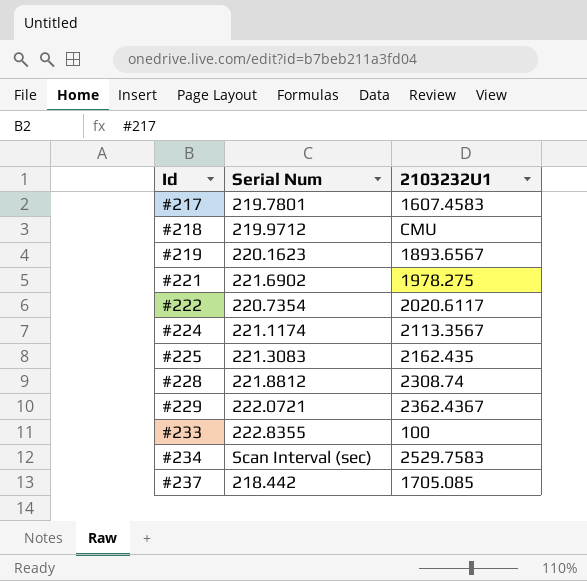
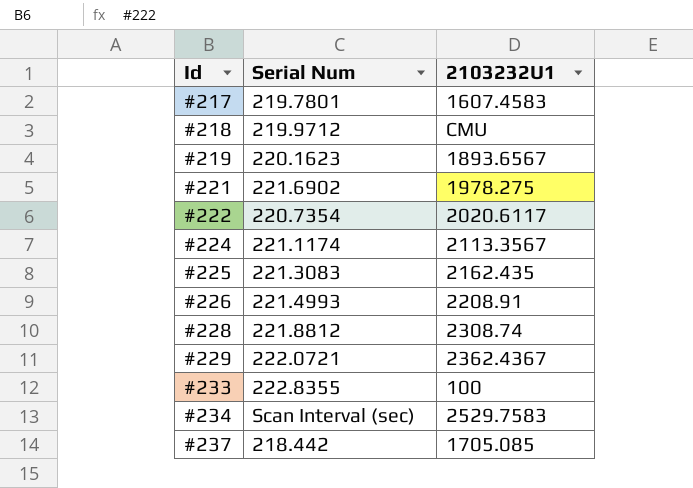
row #226: none -> 221.4993 | 2208.91

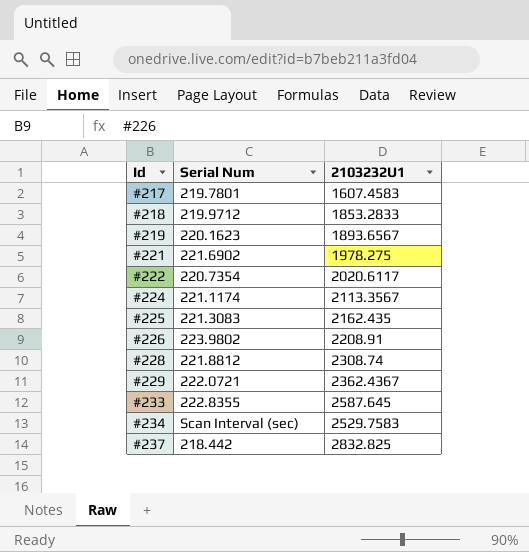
#218 | 2103232U1: CMU -> 1853.2833
#226 | Serial Num: 221.4993 -> 223.9802
#233 | 2103232U1: 100 -> 2587.645
#237 | 2103232U1: 1705.085 -> 2832.825

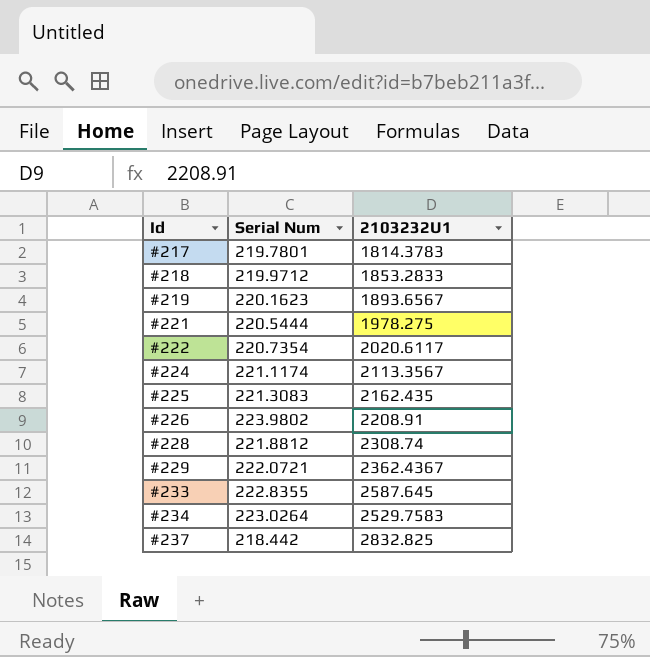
#217 | 2103232U1: 1607.4583 -> 1814.3783
#221 | Serial Num: 221.6902 -> 220.5444
#234 | Serial Num: Scan Interval (sec) -> 223.0264

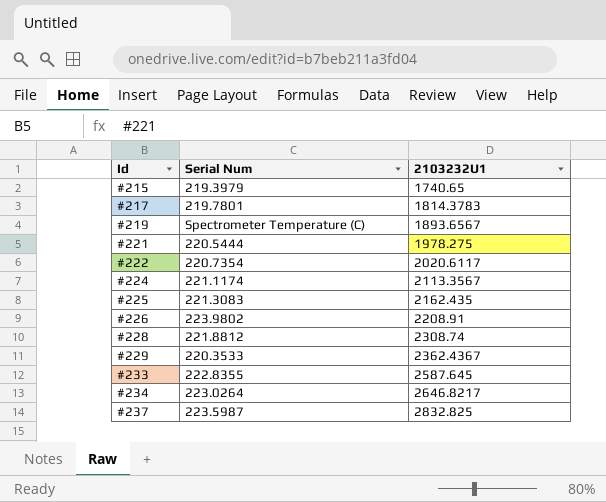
row #218: 219.9712 | 1853.2833 -> none
row #215: none -> 219.3979 | 1740.65
#219 | Serial Num: 220.1623 -> Spectrometer Temperature (C)
#229 | Serial Num: 222.0721 -> 220.3533
#234 | 2103232U1: 2529.7583 -> 2646.8217
#237 | Serial Num: 218.442 -> 223.5987

